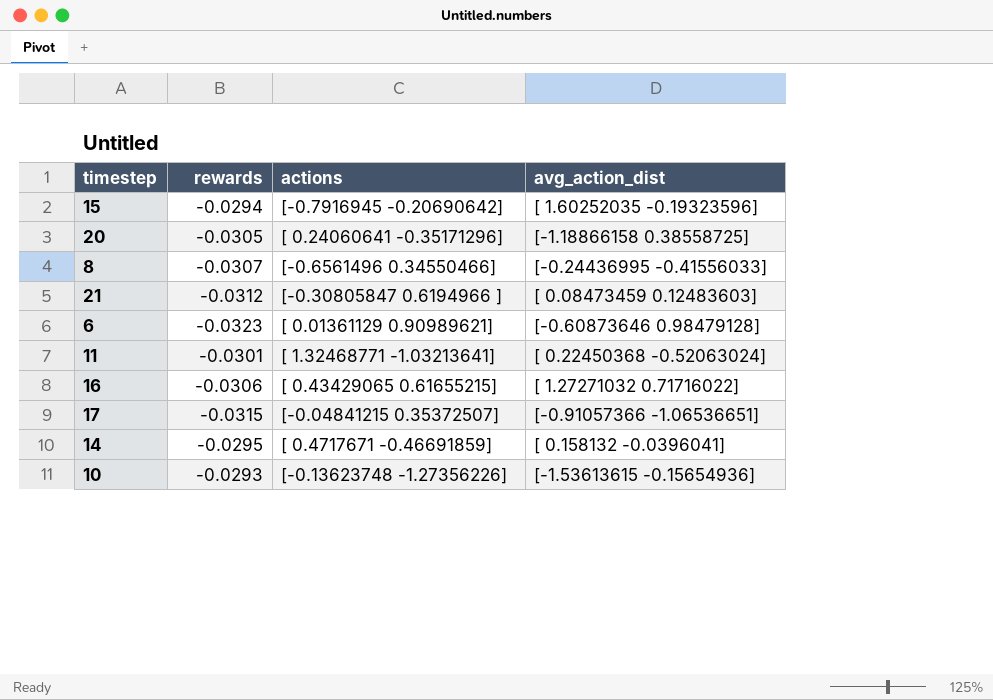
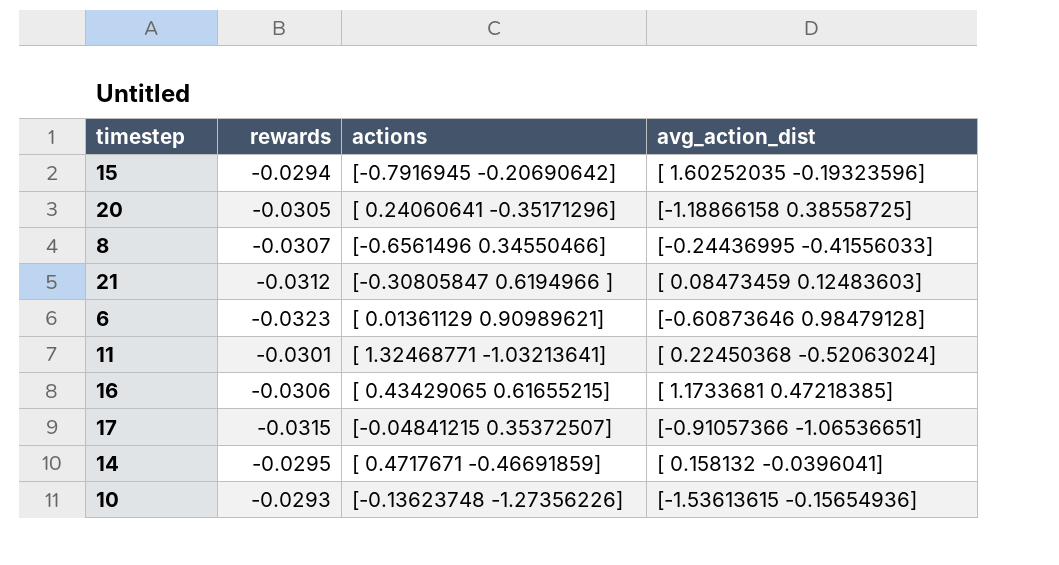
16 | avg_action_dist: [ 1.27271032 0.71716022] -> [ 1.1733681 0.47218385]

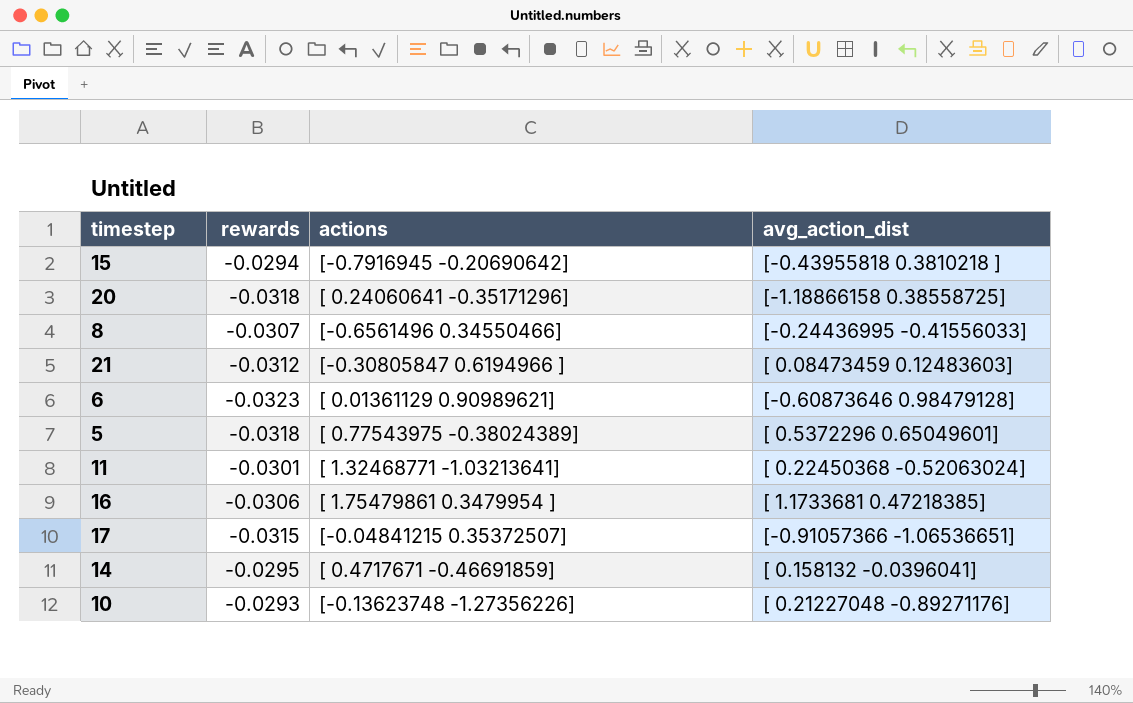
15 | avg_action_dist: [ 1.60252035 -0.19323596] -> [-0.43955818 0.3810218 ]
20 | rewards: -0.0305 -> -0.0318
row 5: none -> -0.0318 | [ 0.77543975 -0.38024389] | [ 0.5372296 0.65049601]
16 | actions: [ 0.43429065 0.61655215] -> [ 1.75479861 0.3479954 ]
10 | avg_action_dist: [-1.53613615 -0.15654936] -> [ 0.21227048 -0.89271176]

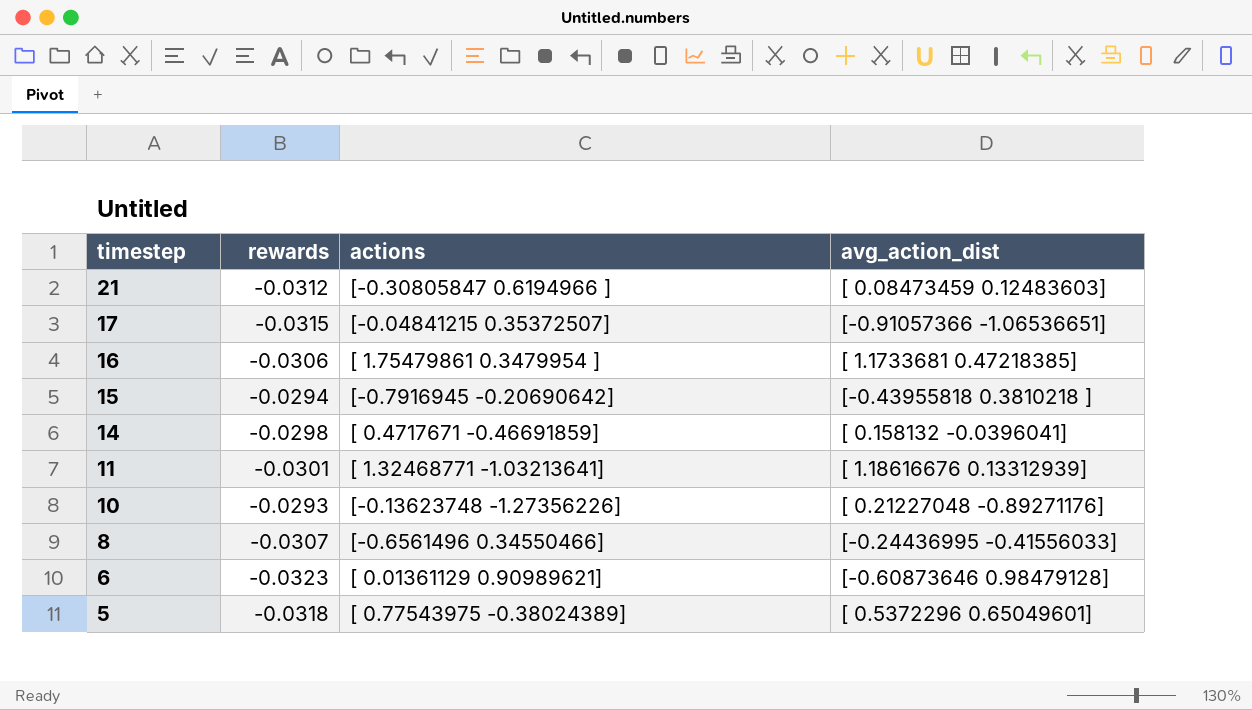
row order: none -> timestep descending
row 20: -0.0318 | [ 0.24060641 -0.35171296] | [-1.18866158 0.38558725] -> none
14 | rewards: -0.0295 -> -0.0298
11 | avg_action_dist: [ 0.22450368 -0.52063024] -> [ 1.18616676 0.13312939]

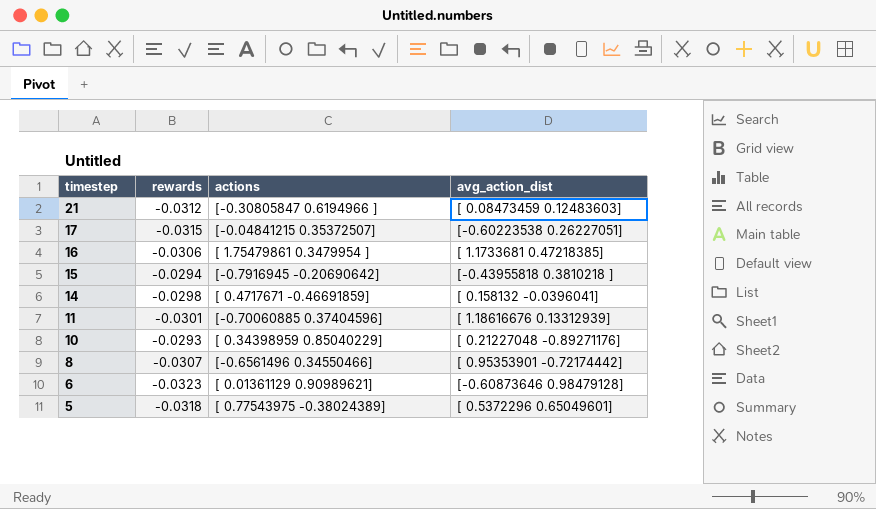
17 | avg_action_dist: [-0.91057366 -1.06536651] -> [-0.60223538 0.26227051]
11 | actions: [ 1.32468771 -1.03213641] -> [-0.70060885 0.37404596]
10 | actions: [-0.13623748 -1.27356226] -> [ 0.34398959 0.85040229]
8 | avg_action_dist: [-0.24436995 -0.41556033] -> [ 0.95353901 -0.72174442]

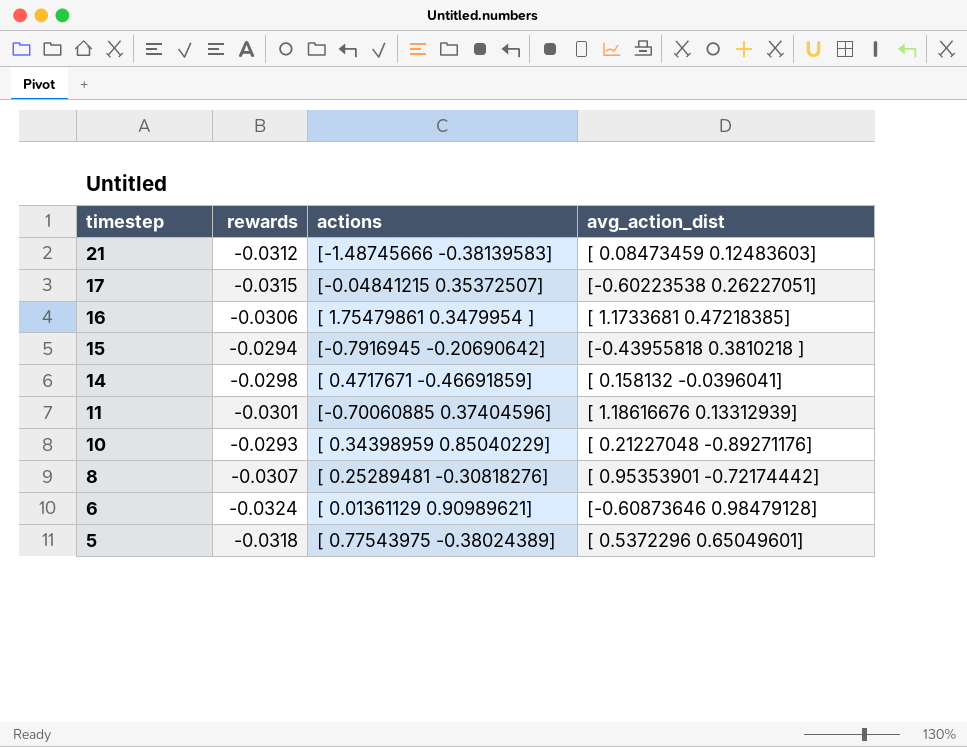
21 | actions: [-0.30805847 0.6194966 ] -> [-1.48745666 -0.38139583]
8 | actions: [-0.6561496 0.34550466] -> [ 0.25289481 -0.30818276]
6 | rewards: -0.0323 -> -0.0324

